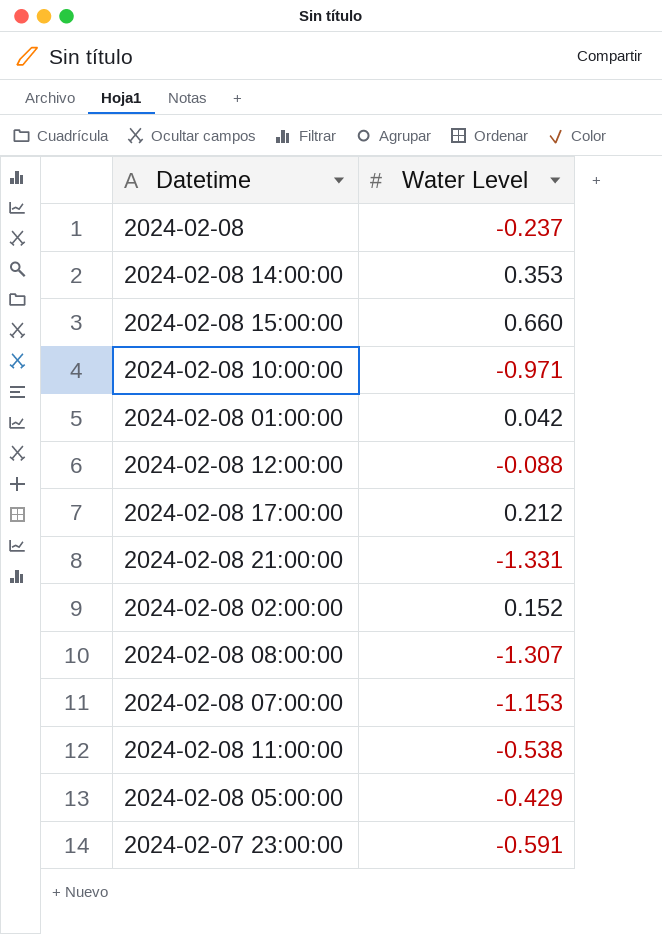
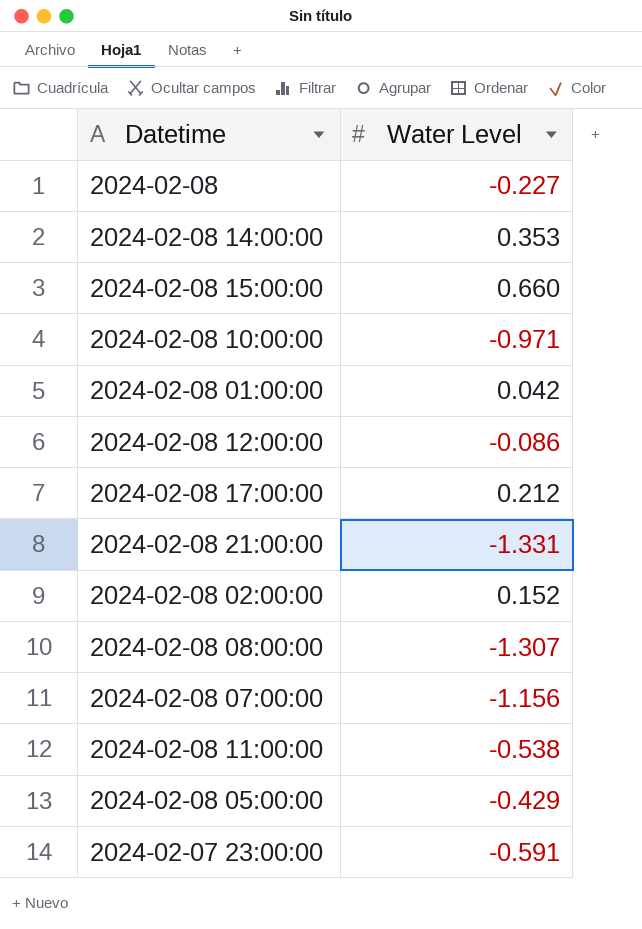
2024-02-08 | Water Level: -0.237 -> -0.227
2024-02-08 12:00:00 | Water Level: -0.088 -> -0.086
2024-02-08 07:00:00 | Water Level: -1.153 -> -1.156

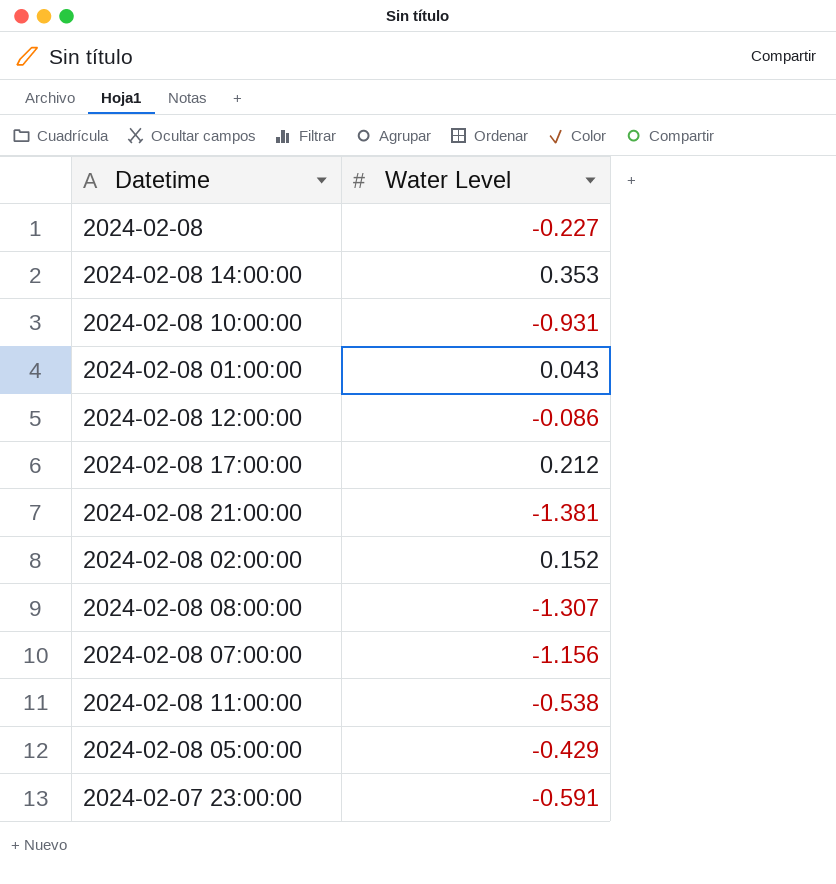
row 2024-02-08 15:00:00: 0.660 -> none
2024-02-08 10:00:00 | Water Level: -0.971 -> -0.931
2024-02-08 01:00:00 | Water Level: 0.042 -> 0.043
2024-02-08 21:00:00 | Water Level: -1.331 -> -1.381

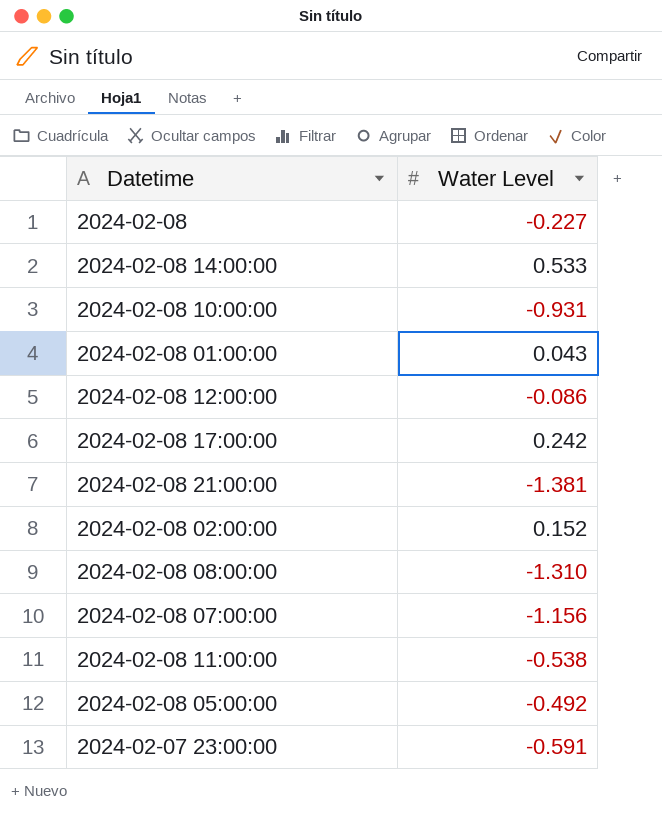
2024-02-08 14:00:00 | Water Level: 0.353 -> 0.533
2024-02-08 17:00:00 | Water Level: 0.212 -> 0.242
2024-02-08 08:00:00 | Water Level: -1.307 -> -1.310
2024-02-08 05:00:00 | Water Level: -0.429 -> -0.492

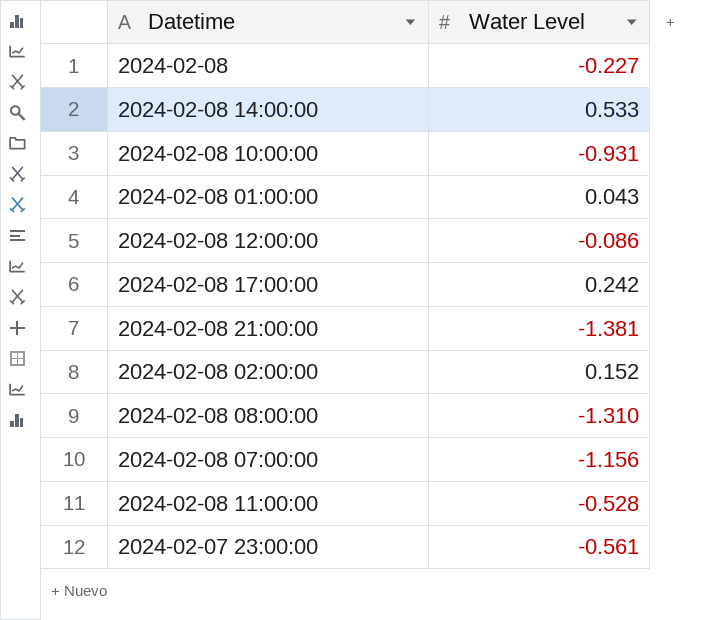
row 2024-02-08 05:00:00: -0.492 -> none
2024-02-08 11:00:00 | Water Level: -0.538 -> -0.528
2024-02-07 23:00:00 | Water Level: -0.591 -> -0.561

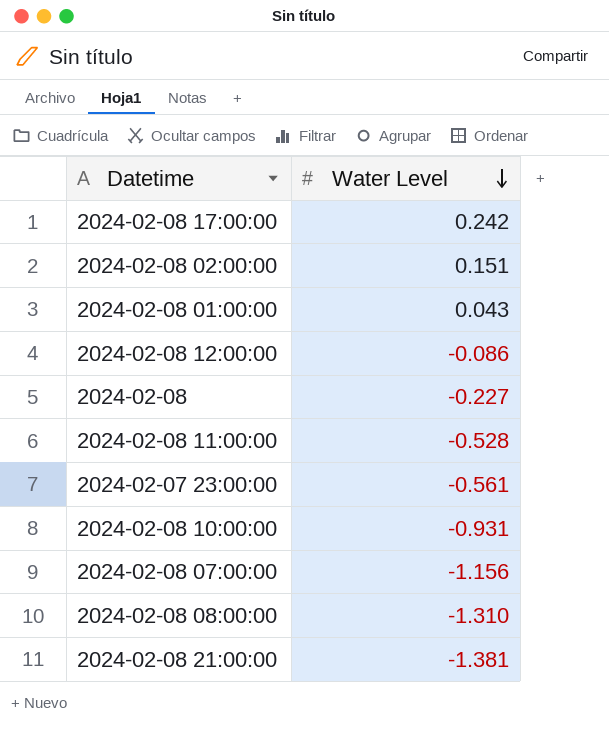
row order: none -> Water Level descending
row 2024-02-08 14:00:00: 0.533 -> none
2024-02-08 02:00:00 | Water Level: 0.152 -> 0.151

